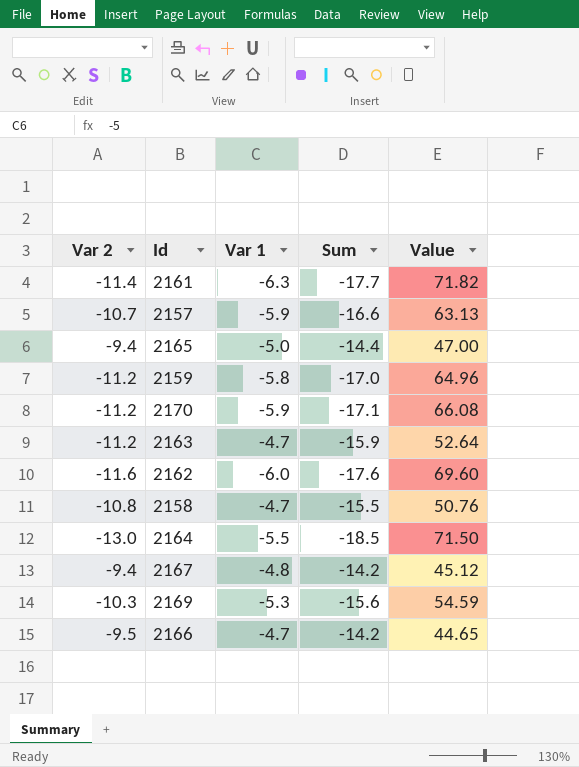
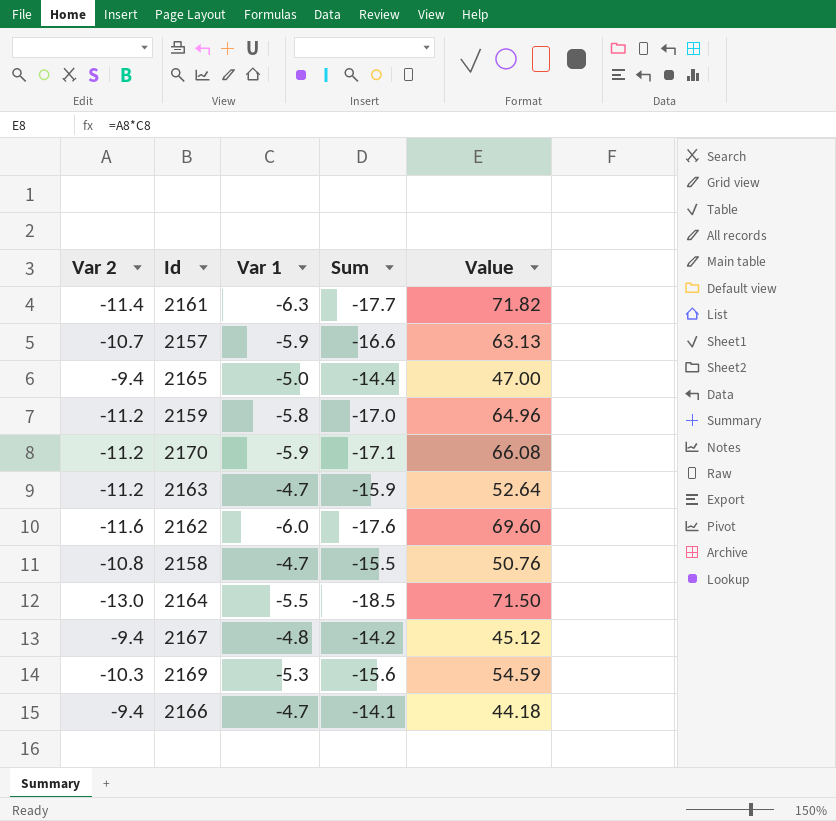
2166 | Var 2: -9.5 -> -9.4
2166 | Sum: -14.2 -> -14.1
2166 | Value: 44.65 -> 44.18

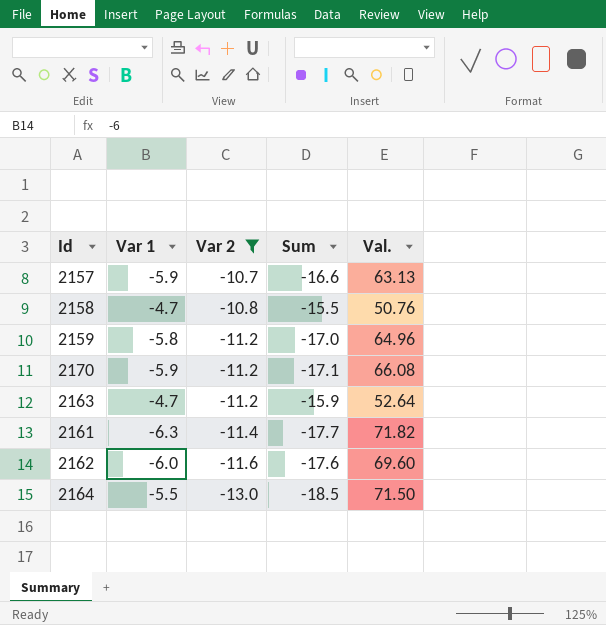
filter: none -> Var 2 <= -10.7
row order: none -> Var 2 descending
column Var 2 | position: 1 -> 3
column name: Value -> Val.

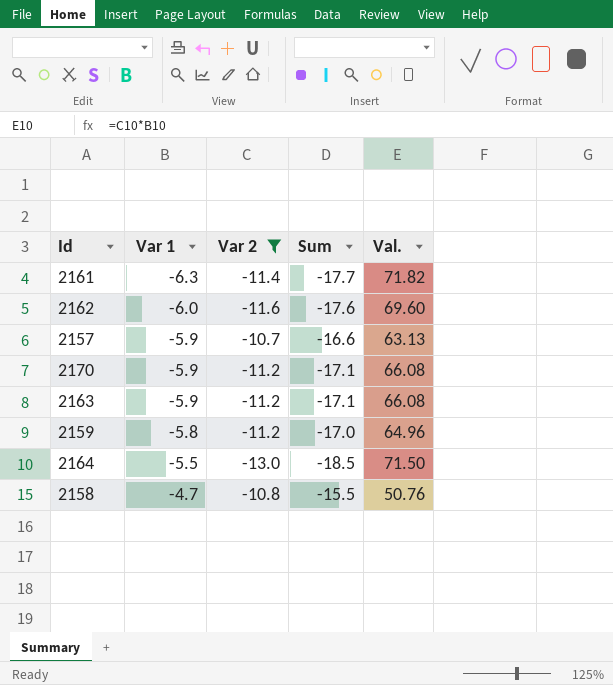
row order: Var 2 descending -> Var 1 ascending
2163 | Var 1: -4.7 -> -5.9
2163 | Sum: -15.9 -> -17.1
2163 | Val.: 52.64 -> 66.08

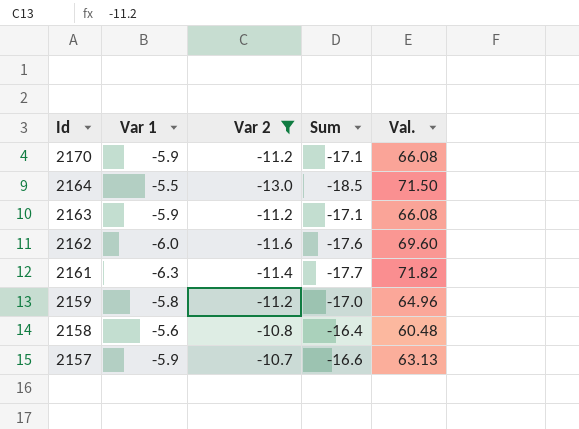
row order: Var 1 ascending -> Id descending
2158 | Var 1: -4.7 -> -5.6
2158 | Sum: -15.5 -> -16.4
2158 | Val.: 50.76 -> 60.48

